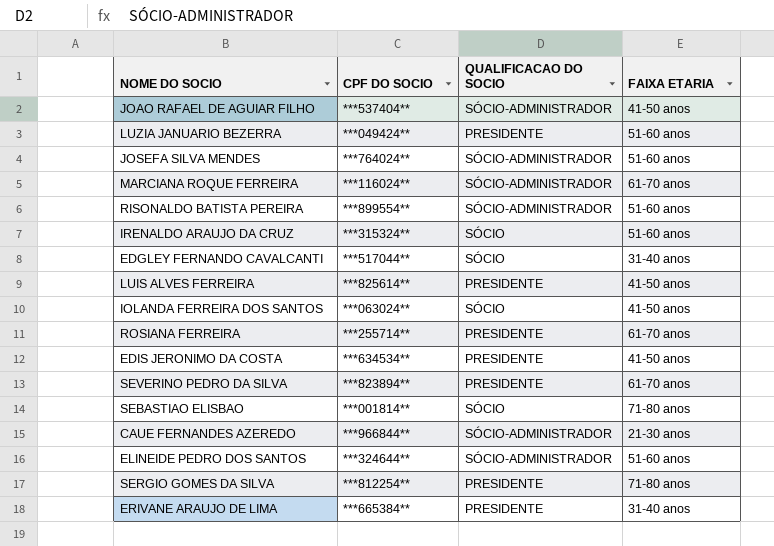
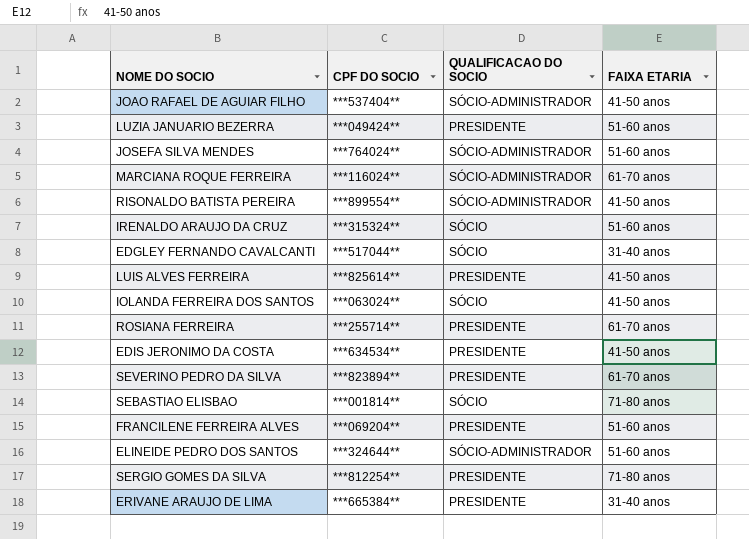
row CAUE FERNANDES AZEREDO: ***966844** | SÓCIO-ADMINISTRADOR | 21-30 anos -> none
RISONALDO BATISTA PEREIRA | FAIXA ETARIA: 51-60 anos -> 41-50 anos
row FRANCILENE FERREIRA ALVES: none -> ***069204** | PRESIDENTE | 51-60 anos

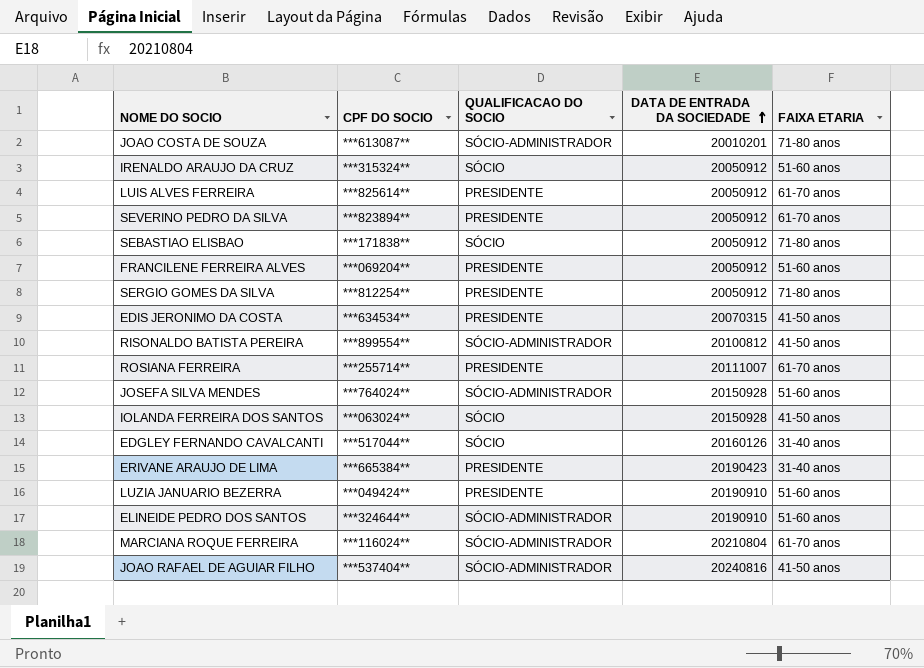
row order: none -> DATA DE ENTRADA DA SOCIEDADE ascending
column DATA DE ENTRADA DA SOCIEDADE | position: none -> 4
row JOAO COSTA DE SOUZA: none -> ***613087** | SÓCIO-ADMINISTRADOR | 20010201 | 71-80 anos
LUIS ALVES FERREIRA | FAIXA ETARIA: 41-50 anos -> 61-70 anos
SEBASTIAO ELISBAO | CPF DO SOCIO: ***001814** -> ***171838**

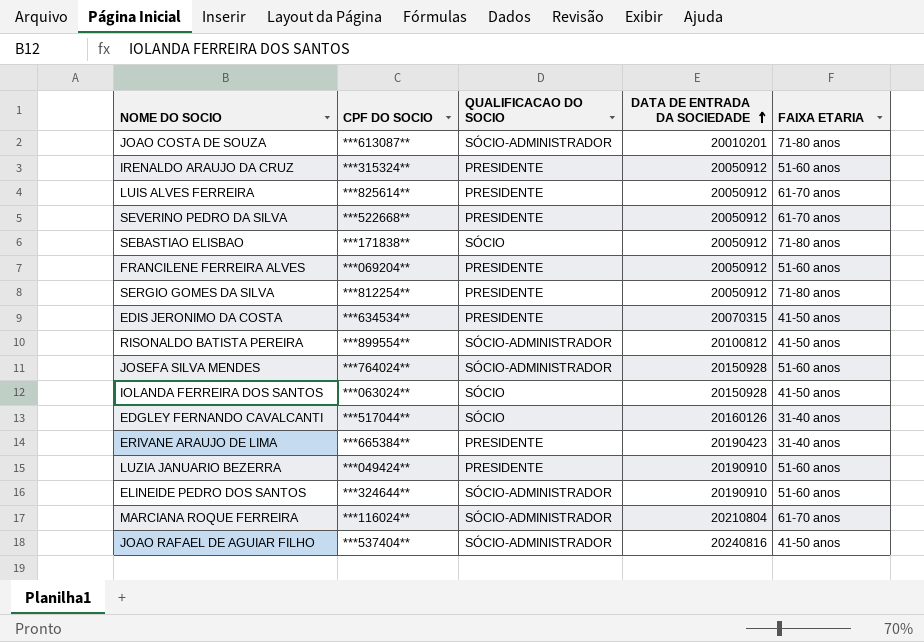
row ROSIANA FERREIRA: ***255714** | PRESIDENTE | 20111007 | 61-70 anos -> none
IRENALDO ARAUJO DA CRUZ | QUALIFICACAO DO SOCIO: SÓCIO -> PRESIDENTE
SEVERINO PEDRO DA SILVA | CPF DO SOCIO: ***823894** -> ***522668**

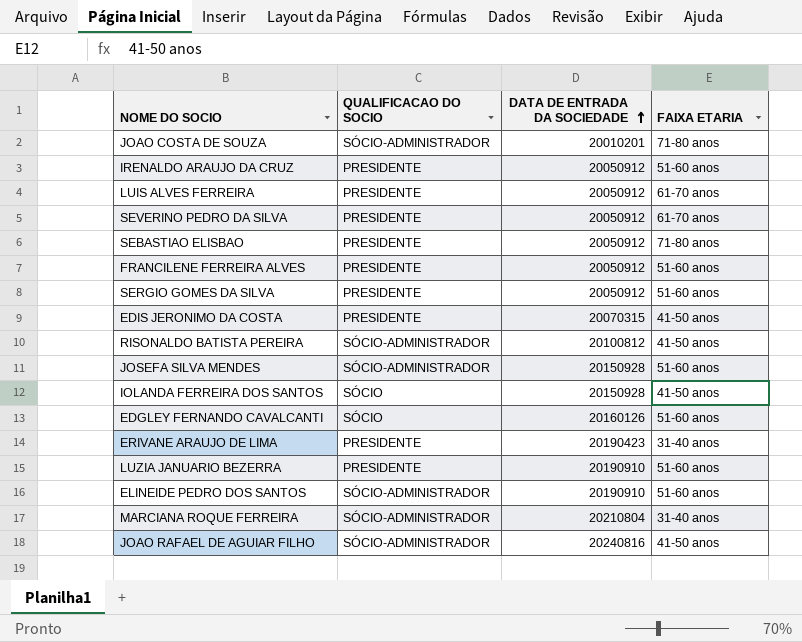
column CPF DO SOCIO | position: 2 -> none
SEBASTIAO ELISBAO | QUALIFICACAO DO SOCIO: SÓCIO -> PRESIDENTE
SERGIO GOMES DA SILVA | FAIXA ETARIA: 71-80 anos -> 51-60 anos
EDGLEY FERNANDO CAVALCANTI | FAIXA ETARIA: 31-40 anos -> 51-60 anos
MARCIANA ROQUE FERREIRA | FAIXA ETARIA: 61-70 anos -> 31-40 anos

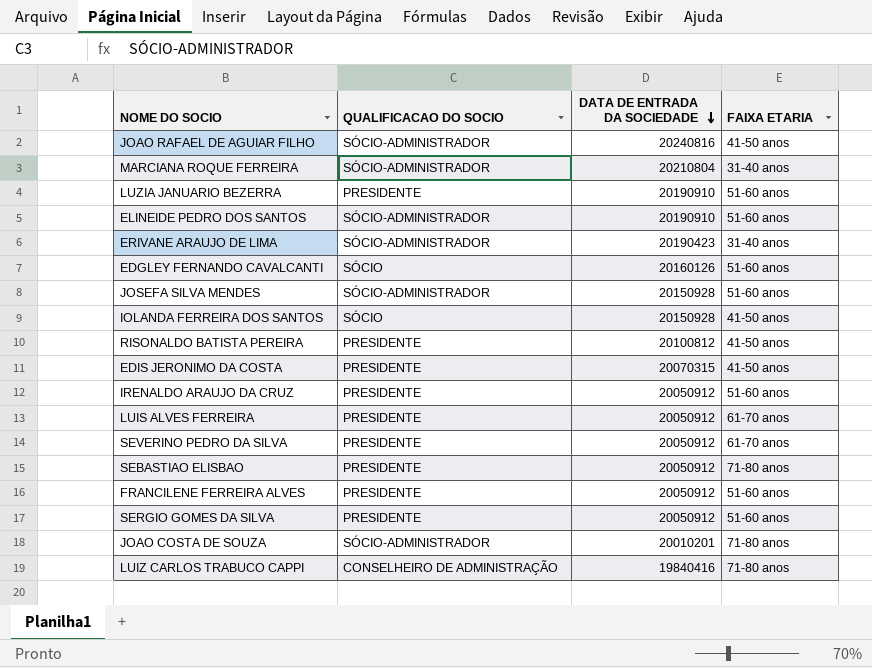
row order: DATA DE ENTRADA DA SOCIEDADE ascending -> DATA DE ENTRADA DA SOCIEDADE descending
ERIVANE ARAUJO DE LIMA | QUALIFICACAO DO SOCIO: PRESIDENTE -> SÓCIO-ADMINISTRADOR
RISONALDO BATISTA PEREIRA | QUALIFICACAO DO SOCIO: SÓCIO-ADMINISTRADOR -> PRESIDENTE
row LUIZ CARLOS TRABUCO CAPPI: none -> CONSELHEIRO DE ADMINISTRAÇÃO | 19840416 | 71-80 anos

